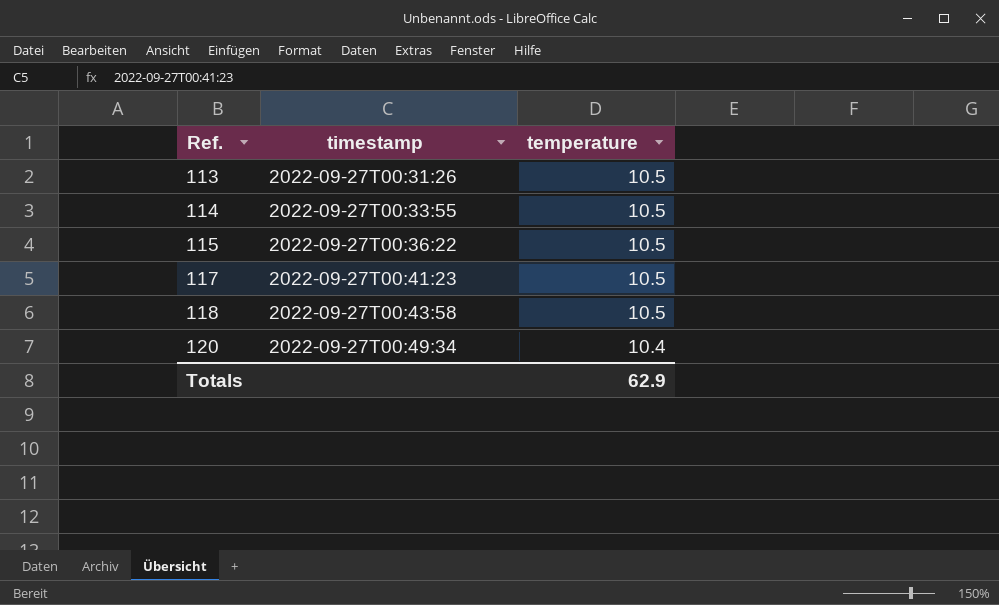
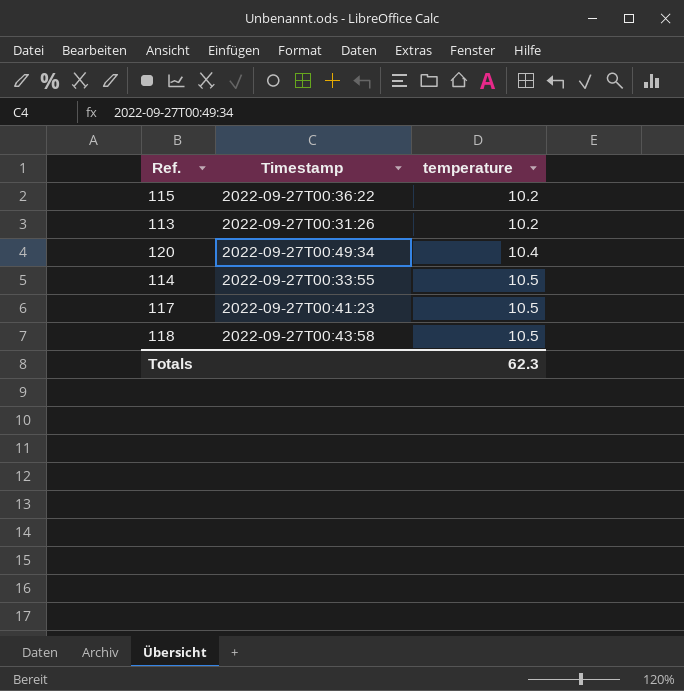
row order: Ref. ascending -> temperature ascending
column name: timestamp -> Timestamp
115 | temperature: 10.5 -> 10.2
113 | temperature: 10.5 -> 10.2
Totals | temperature: 62.9 -> 62.3

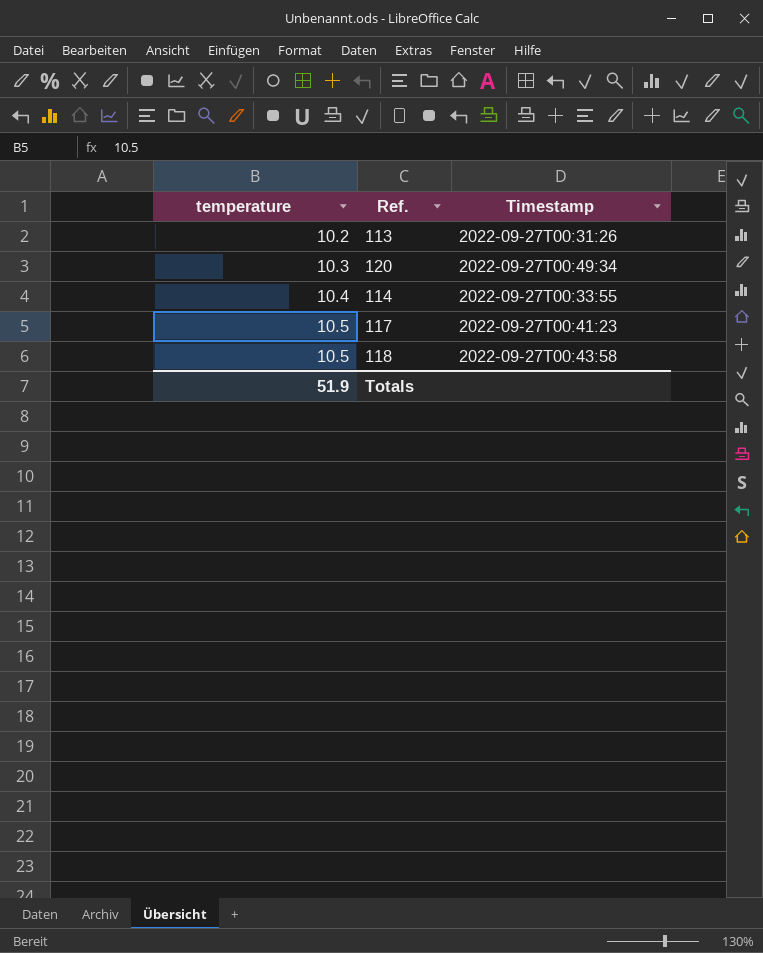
column temperature | position: 3 -> 1
row 115: 2022-09-27T00:36:22 | 10.2 -> none
120 | temperature: 10.4 -> 10.3
114 | temperature: 10.5 -> 10.4
Totals | temperature: 62.3 -> 51.9

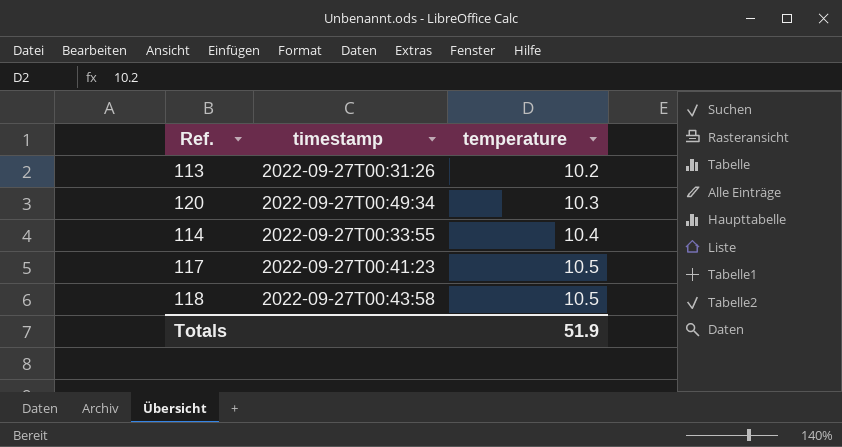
column name: Timestamp -> timestamp
column temperature | position: 1 -> 3

